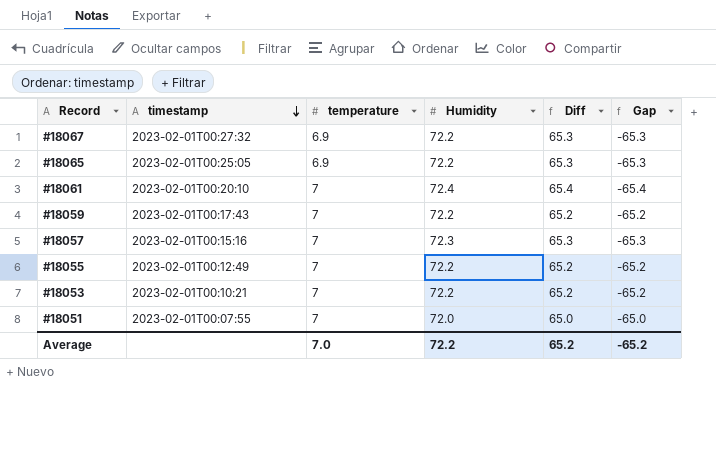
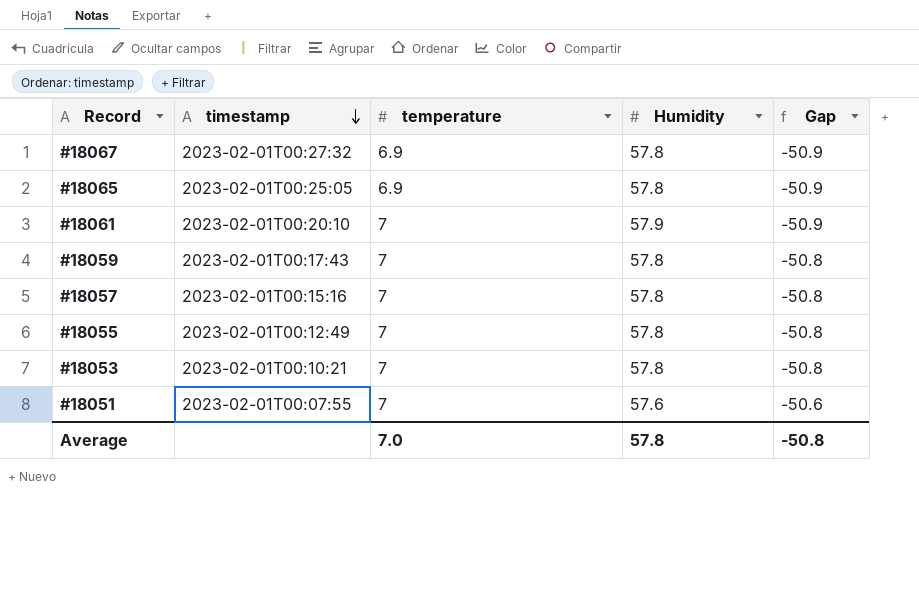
column Diff | formula: [Humidity] - [temperature] -> none
#18067 | Humidity: 72.2 -> 57.8
#18067 | Gap: -65.3 -> -50.9
#18065 | Humidity: 72.2 -> 57.8
#18065 | Gap: -65.3 -> -50.9
#18061 | Humidity: 72.4 -> 57.9
#18061 | Gap: -65.4 -> -50.9
#18059 | Humidity: 72.2 -> 57.8
#18059 | Gap: -65.2 -> -50.8
#18057 | Humidity: 72.3 -> 57.8
#18057 | Gap: -65.3 -> -50.8
#18055 | Humidity: 72.2 -> 57.8
#18055 | Gap: -65.2 -> -50.8
#18053 | Humidity: 72.2 -> 57.8
#18053 | Gap: -65.2 -> -50.8
#18051 | Humidity: 72.0 -> 57.6
#18051 | Gap: -65.0 -> -50.6
Average | Humidity: 72.2 -> 57.8
Average | Gap: -65.2 -> -50.8

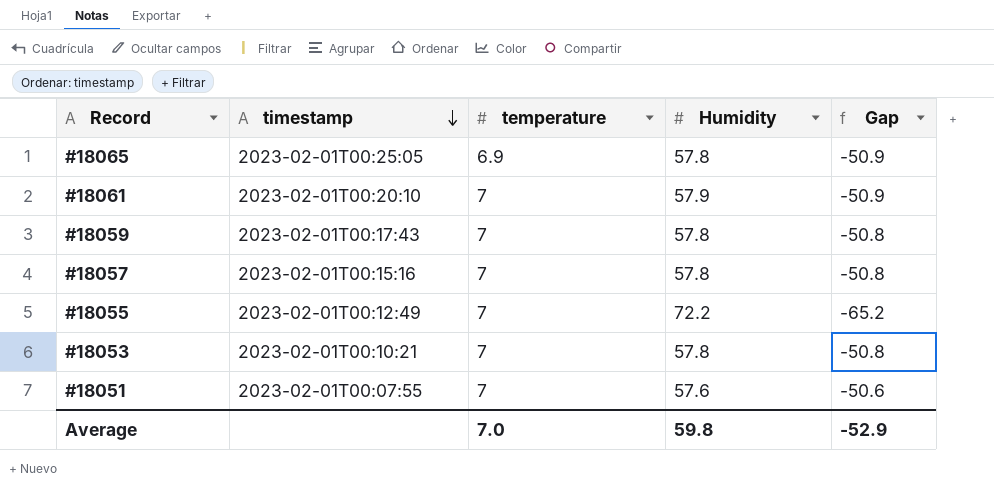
row #18067: 2023-02-01T00:27:32 | 6.9 | 57.8 | -50.9 -> none
#18055 | Humidity: 57.8 -> 72.2
#18055 | Gap: -50.8 -> -65.2
Average | Humidity: 57.8 -> 59.8
Average | Gap: -50.8 -> -52.9

